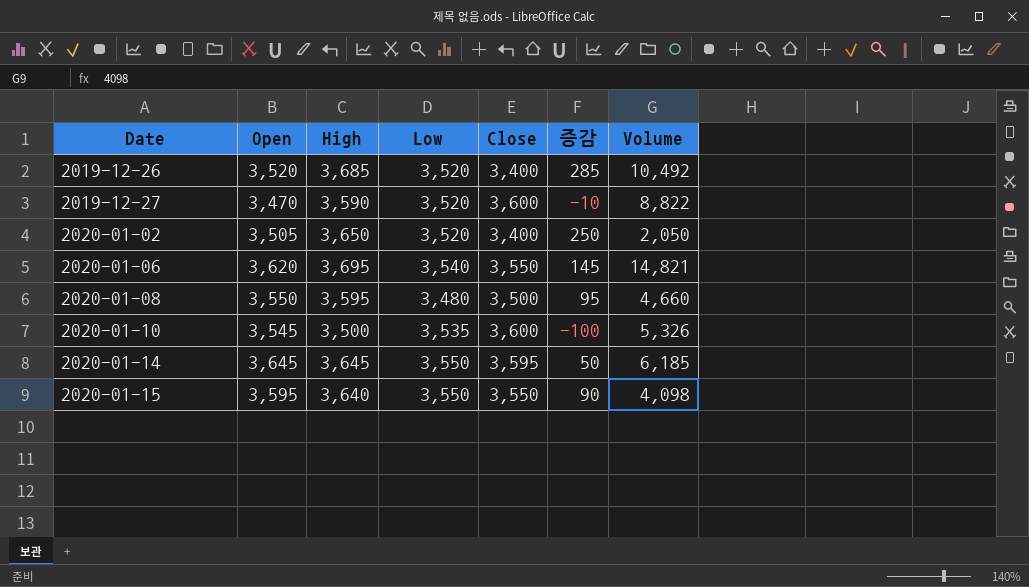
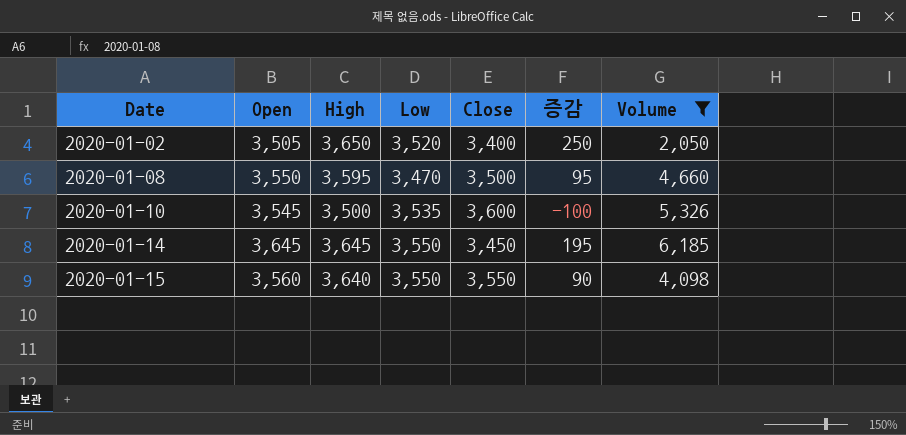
filter: none -> Volume <= 6,185
2020-01-08 | Low: 3,480 -> 3,470
2020-01-14 | Close: 3,595 -> 3,450
2020-01-14 | 증감: 50 -> 195
2020-01-15 | Open: 3,595 -> 3,560

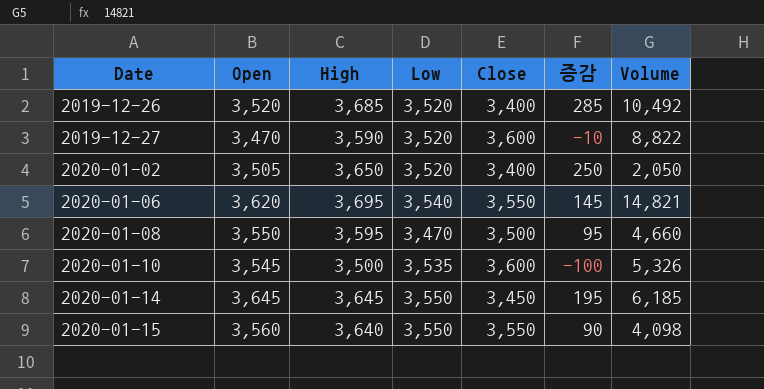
filter: Volume <= 6,185 -> none

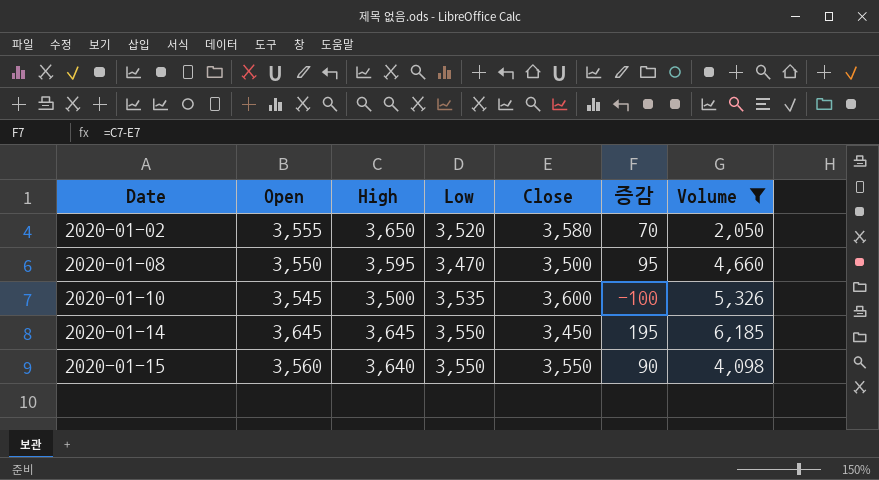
filter: none -> Volume <= 6,185
2020-01-02 | Open: 3,505 -> 3,555
2020-01-02 | Close: 3,400 -> 3,580
2020-01-02 | 증감: 250 -> 70

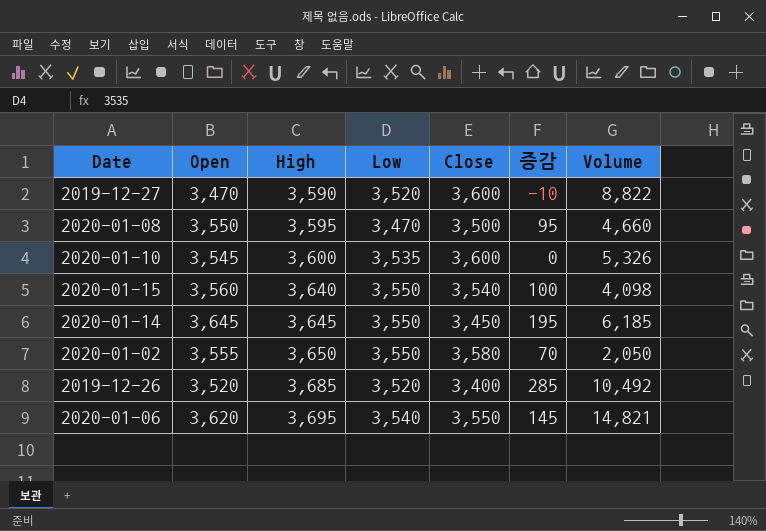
filter: Volume <= 6,185 -> none
row order: Date ascending -> High ascending
2020-01-10 | High: 3,500 -> 3,600
2020-01-10 | 증감: -100 -> 0
2020-01-15 | Close: 3,550 -> 3,540
2020-01-15 | 증감: 90 -> 100
2020-01-02 | Low: 3,520 -> 3,550

